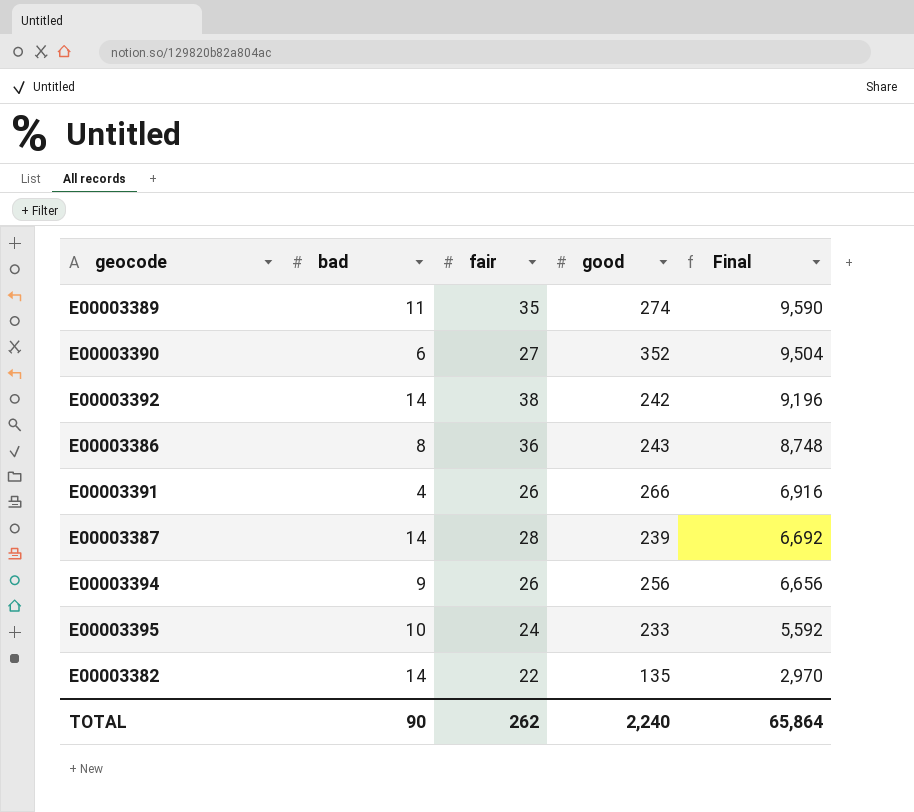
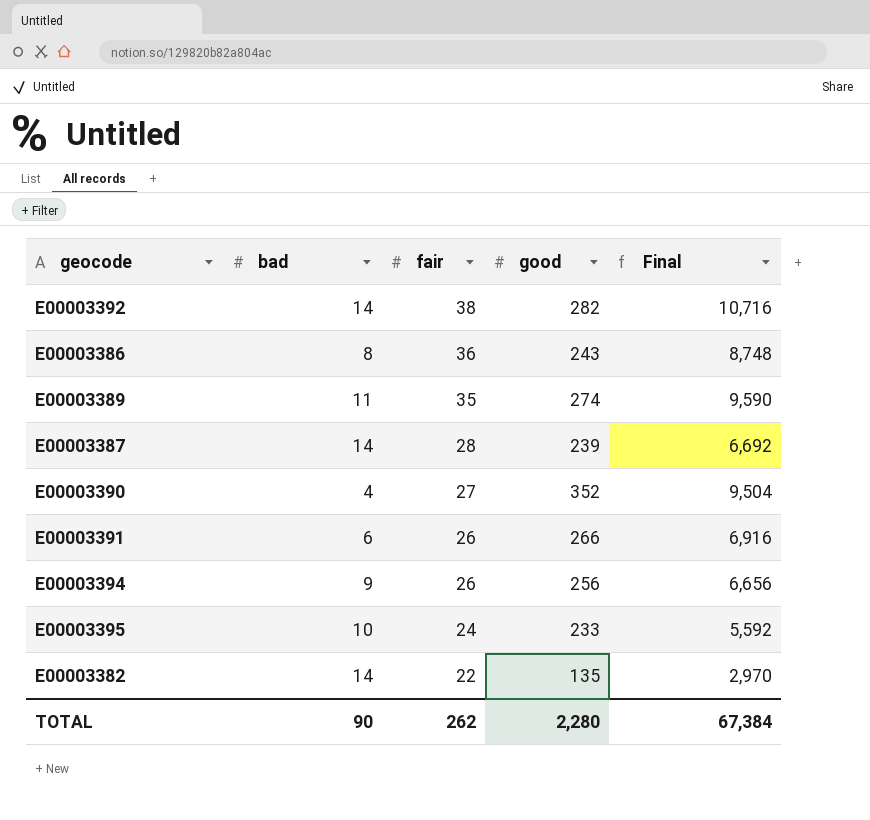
row order: Final descending -> fair descending
E00003392 | good: 242 -> 282
E00003392 | Final: 9,196 -> 10,716
E00003390 | bad: 6 -> 4
E00003391 | bad: 4 -> 6
TOTAL | good: 2,240 -> 2,280
TOTAL | Final: 65,864 -> 67,384

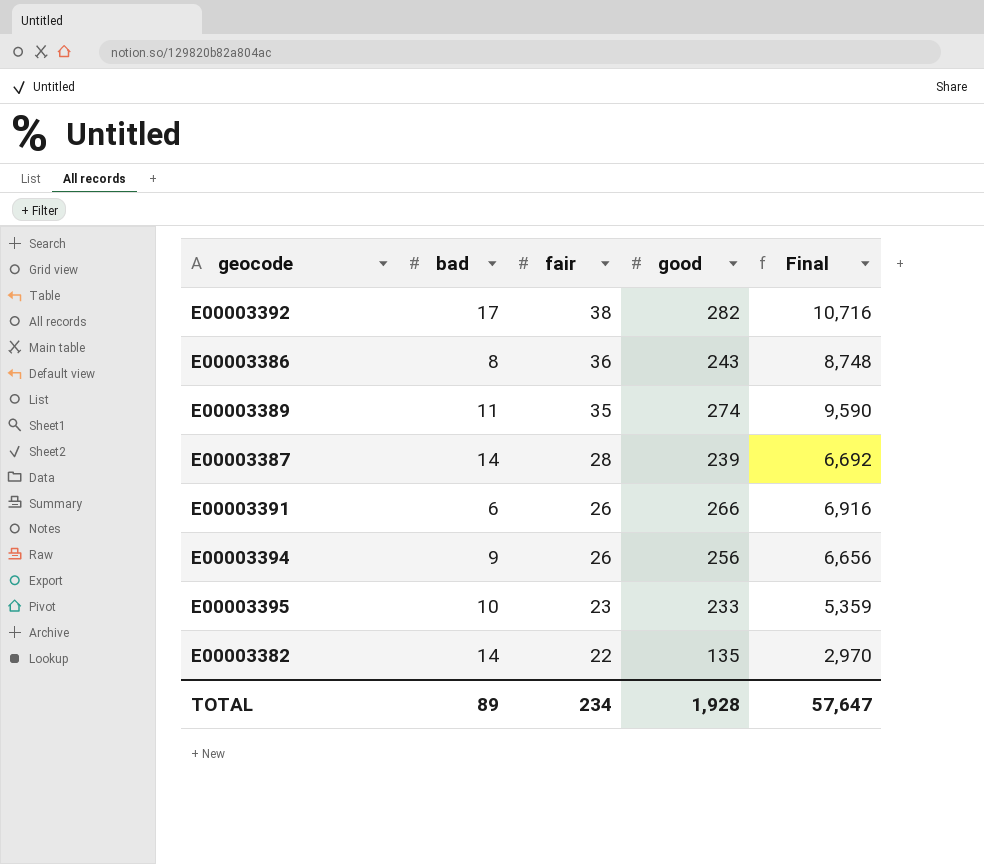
row E00003390: 4 | 27 | 352 | 9,504 -> none
E00003392 | bad: 14 -> 17
E00003395 | fair: 24 -> 23
E00003395 | Final: 5,592 -> 5,359
TOTAL | bad: 90 -> 89
TOTAL | fair: 262 -> 234
TOTAL | good: 2,280 -> 1,928
TOTAL | Final: 67,384 -> 57,647

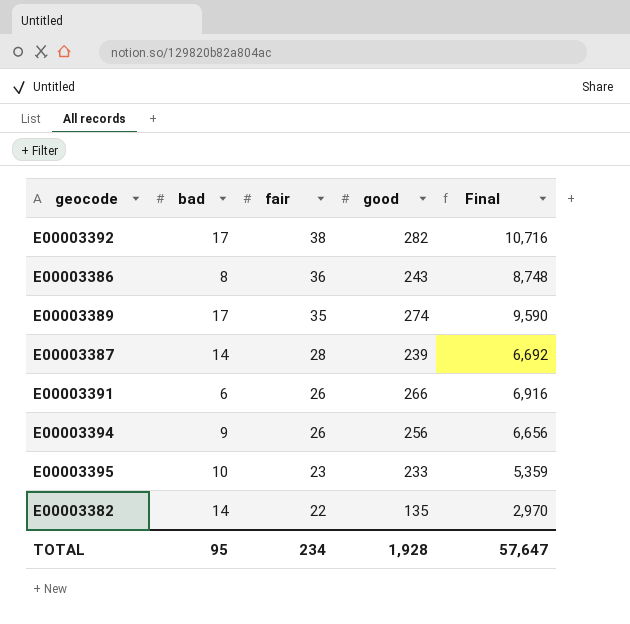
E00003389 | bad: 11 -> 17
TOTAL | bad: 89 -> 95

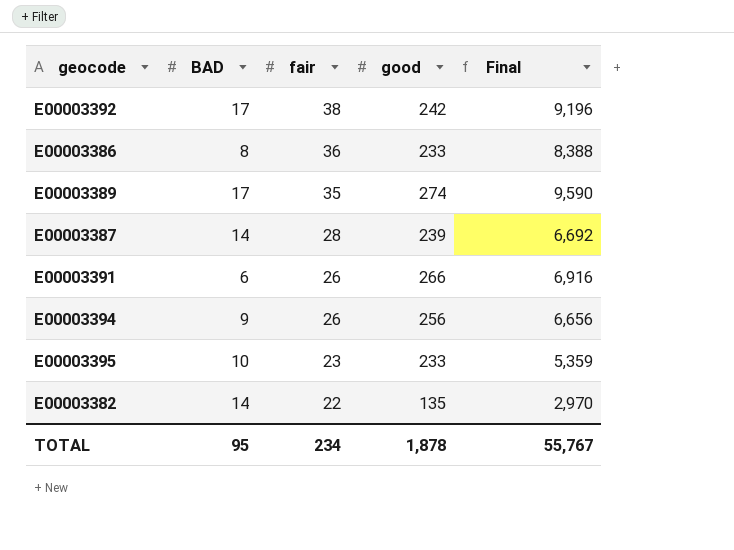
column name: bad -> BAD
E00003392 | good: 282 -> 242
E00003392 | Final: 10,716 -> 9,196
E00003386 | good: 243 -> 233
E00003386 | Final: 8,748 -> 8,388
TOTAL | good: 1,928 -> 1,878
TOTAL | Final: 57,647 -> 55,767

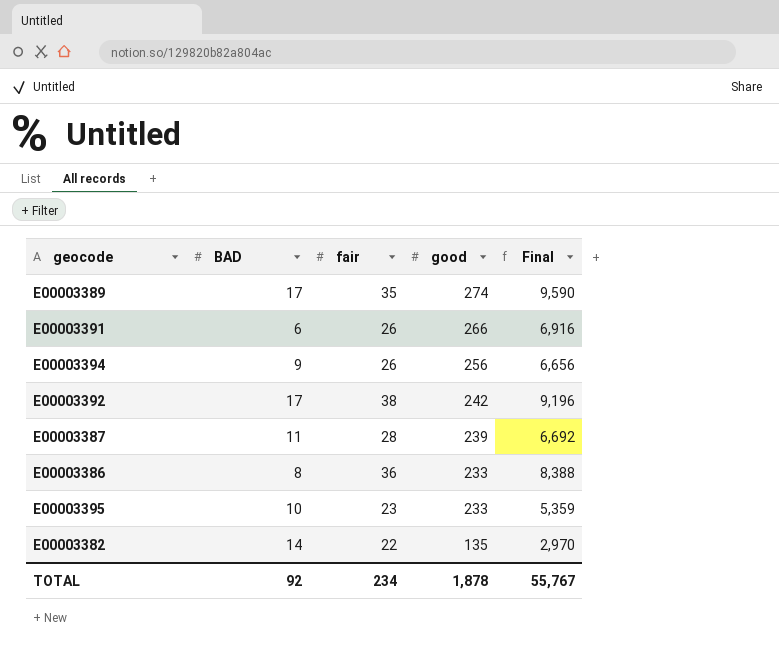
row order: fair descending -> good descending
E00003387 | BAD: 14 -> 11
TOTAL | BAD: 95 -> 92

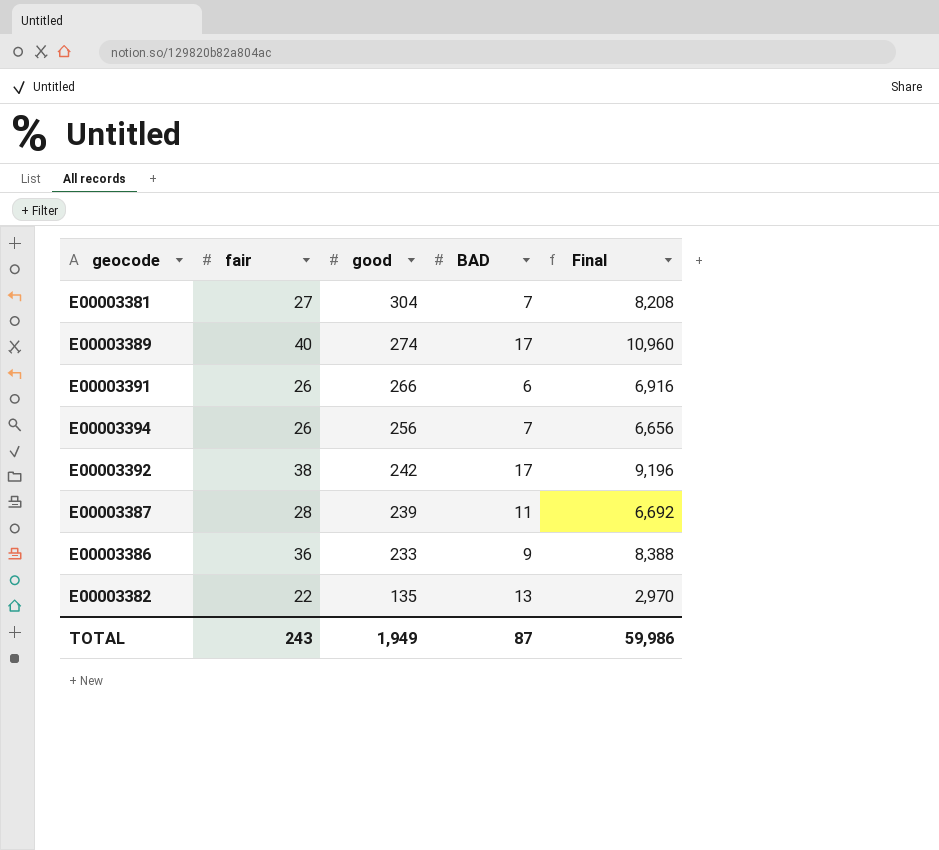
column BAD | position: 2 -> 4
row E00003395: 10 | 23 | 233 | 5,359 -> none
row E00003381: none -> 27 | 304 | 7 | 8,208
E00003389 | fair: 35 -> 40
E00003389 | Final: 9,590 -> 10,960
E00003394 | BAD: 9 -> 7
E00003386 | BAD: 8 -> 9
E00003382 | BAD: 14 -> 13
TOTAL | fair: 234 -> 243
TOTAL | good: 1,878 -> 1,949
TOTAL | BAD: 92 -> 87
TOTAL | Final: 55,767 -> 59,986

